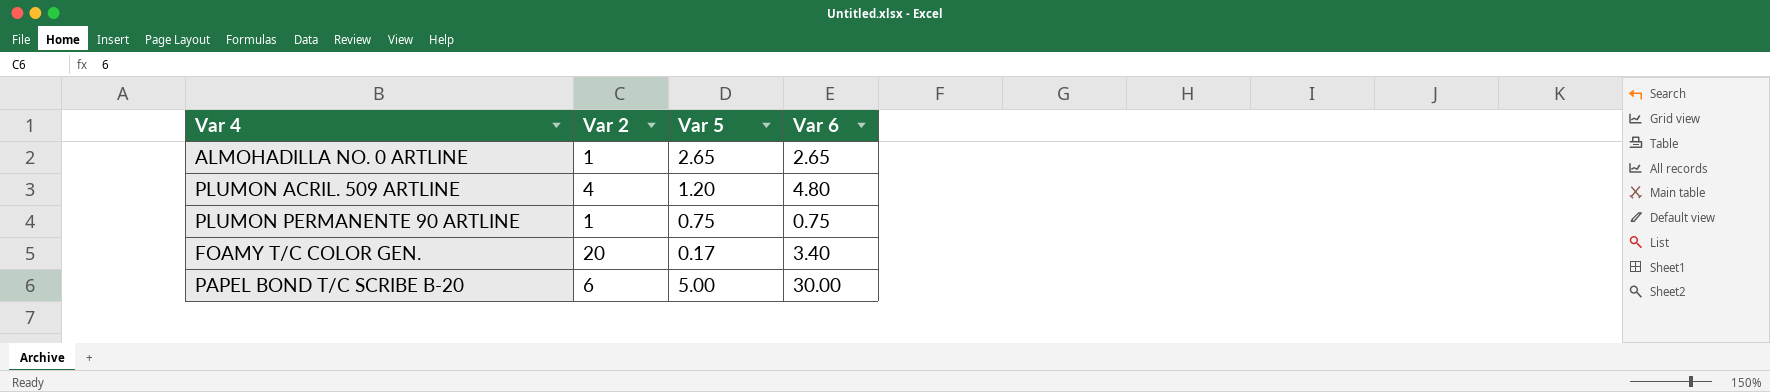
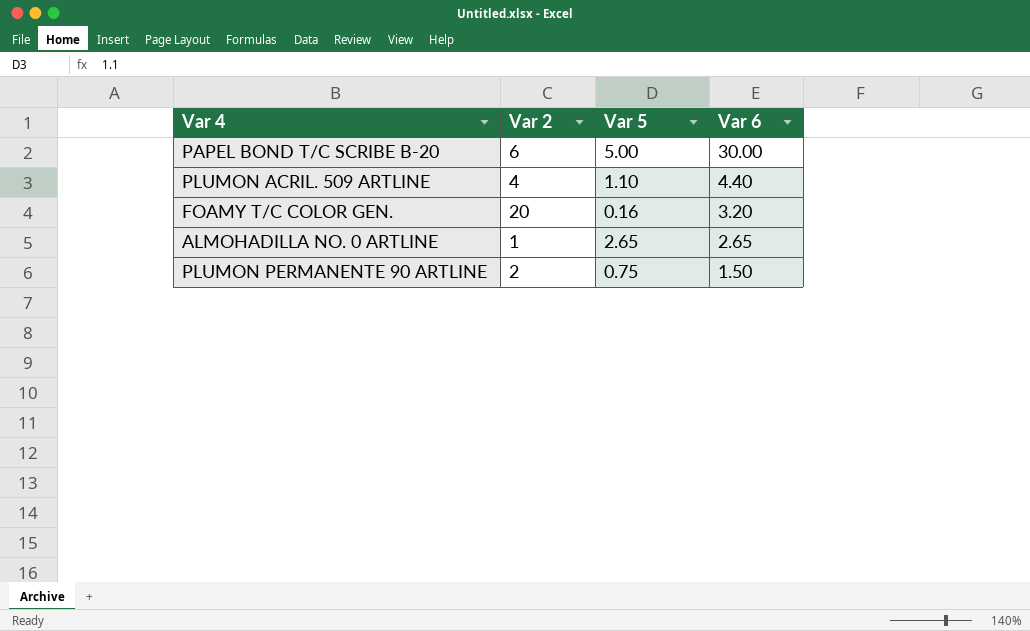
row order: none -> Var 6 descending
PLUMON ACRIL. 509 ARTLINE | Var 5: 1.20 -> 1.10
PLUMON ACRIL. 509 ARTLINE | Var 6: 4.80 -> 4.40
FOAMY T/C COLOR GEN. | Var 5: 0.17 -> 0.16
FOAMY T/C COLOR GEN. | Var 6: 3.40 -> 3.20
PLUMON PERMANENTE 90 ARTLINE | Var 2: 1 -> 2
PLUMON PERMANENTE 90 ARTLINE | Var 6: 0.75 -> 1.50

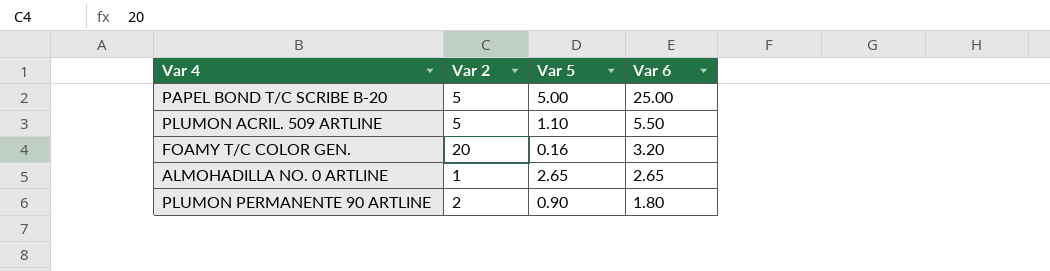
PAPEL BOND T/C SCRIBE B-20 | Var 2: 6 -> 5
PAPEL BOND T/C SCRIBE B-20 | Var 6: 30.00 -> 25.00
PLUMON ACRIL. 509 ARTLINE | Var 2: 4 -> 5
PLUMON ACRIL. 509 ARTLINE | Var 6: 4.40 -> 5.50
PLUMON PERMANENTE 90 ARTLINE | Var 5: 0.75 -> 0.90
PLUMON PERMANENTE 90 ARTLINE | Var 6: 1.50 -> 1.80

